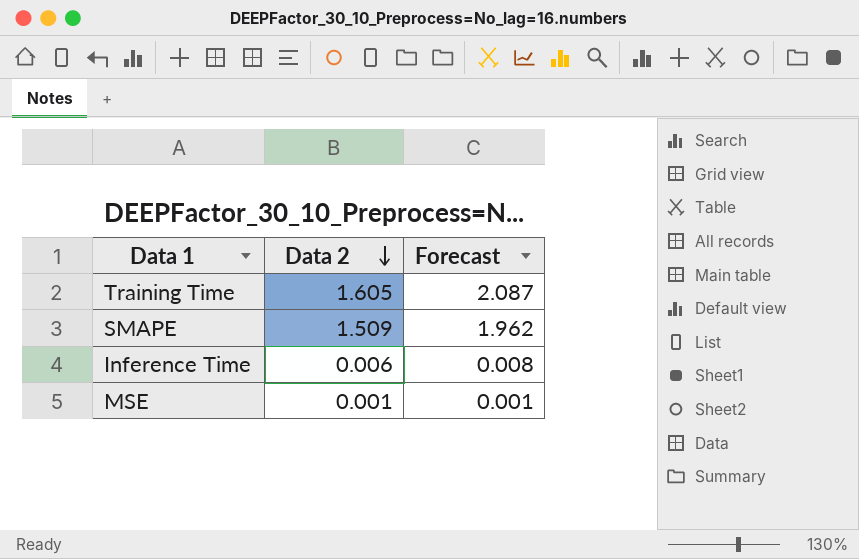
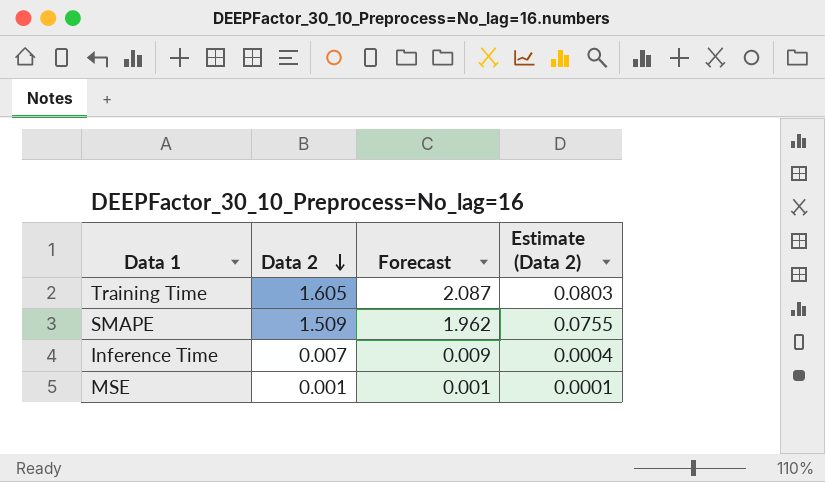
column Estimate (Data 2) | formula: none -> [Data 2] * 0.05
Inference Time | Data 2: 0.006 -> 0.007
Inference Time | Forecast: 0.008 -> 0.009

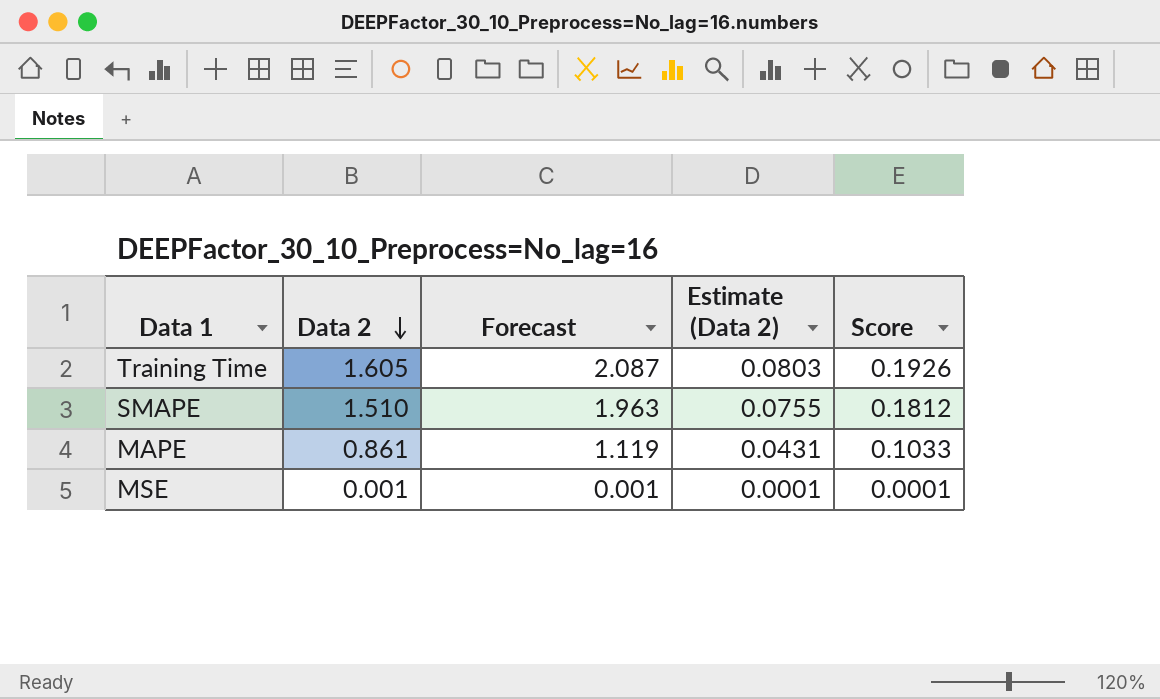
column Score | formula: none -> [Data 2] * 0.12
row Inference Time: 0.007 | 0.009 | 0.0004 -> none
SMAPE | Data 2: 1.509 -> 1.510
SMAPE | Forecast: 1.962 -> 1.963
row MAPE: none -> 0.861 | 1.119 | 0.0431 | 0.1033

